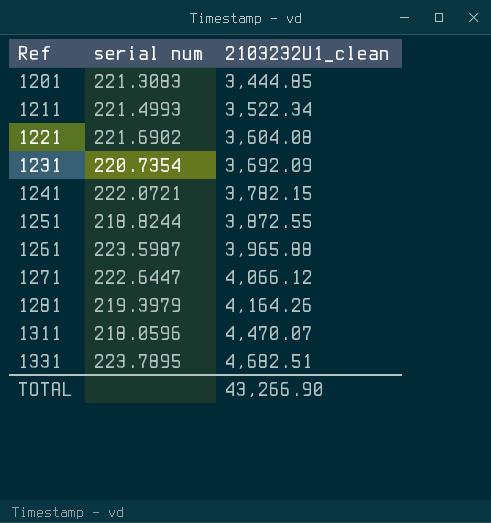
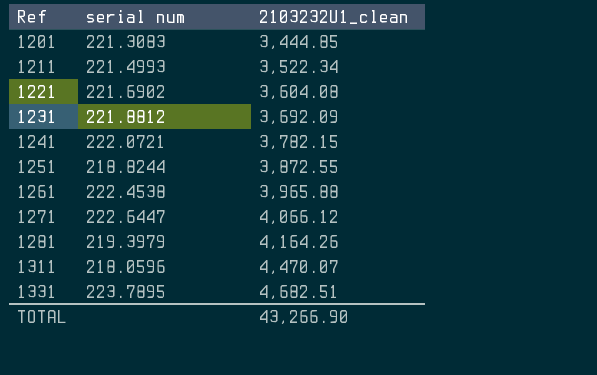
1231 | serial num: 220.7354 -> 221.8812
1261 | serial num: 223.5987 -> 222.4538

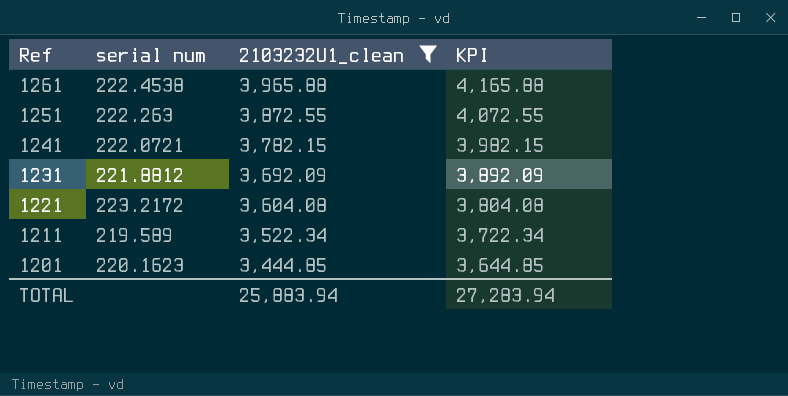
filter: none -> 2103232U1_clean <= 3,965.88
row order: Ref ascending -> Ref descending
column KPI | formula: none -> [2103232U1_clean] + 200
1251 | serial num: 218.8244 -> 222.263
1221 | serial num: 221.6902 -> 223.2172
1211 | serial num: 221.4993 -> 219.589
1201 | serial num: 221.3083 -> 220.1623
TOTAL | 2103232U1_clean: 43,266.90 -> 25,883.94

